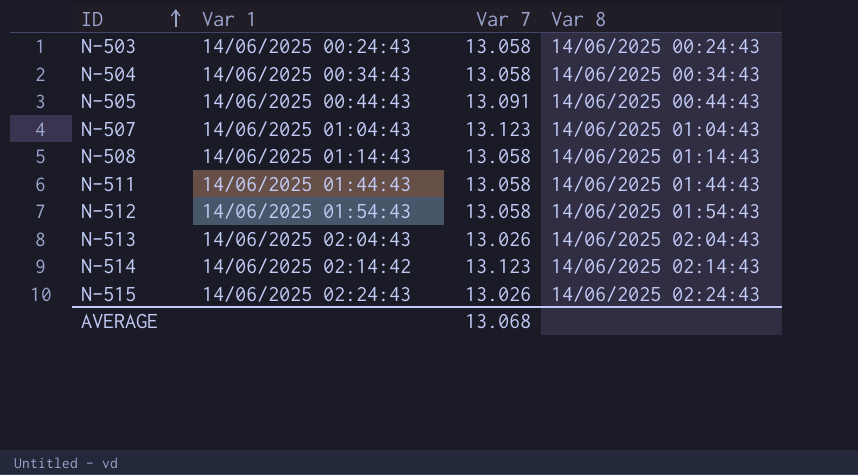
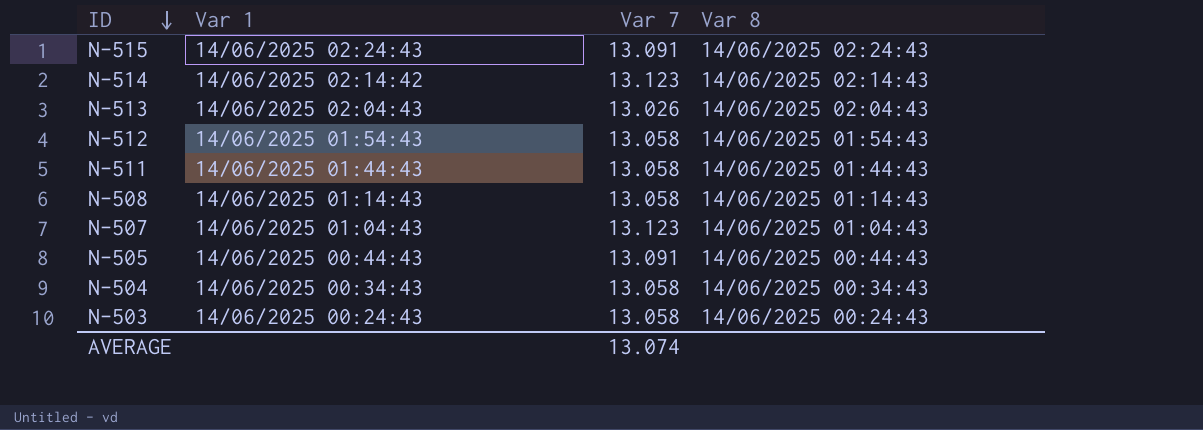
row order: ID ascending -> ID descending
N-515 | Var 7: 13.026 -> 13.091
AVERAGE | Var 7: 13.068 -> 13.074

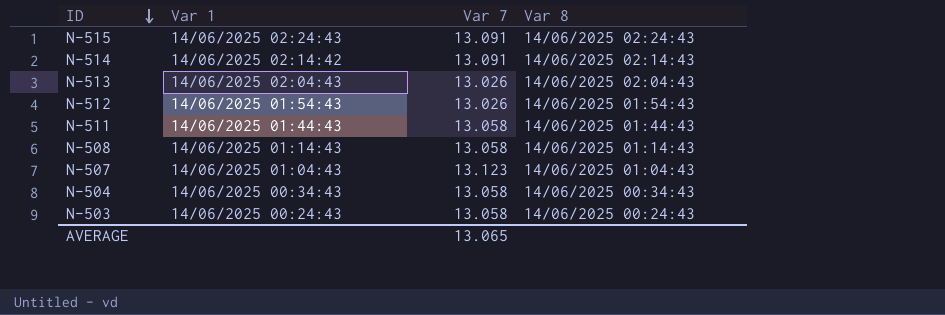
row N-505: 14/06/2025 00:44:43 | 13.091 | 14/06/2025 00:44:43 -> none
N-514 | Var 7: 13.123 -> 13.091
N-512 | Var 7: 13.058 -> 13.026
AVERAGE | Var 7: 13.074 -> 13.065

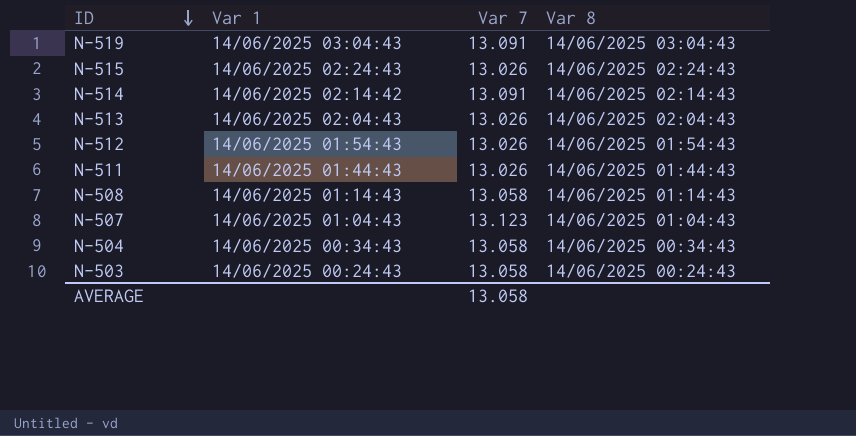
row N-519: none -> 14/06/2025 03:04:43 | 13.091 | 14/06/2025 03:04:43
N-515 | Var 7: 13.091 -> 13.026
N-511 | Var 7: 13.058 -> 13.026
AVERAGE | Var 7: 13.065 -> 13.058

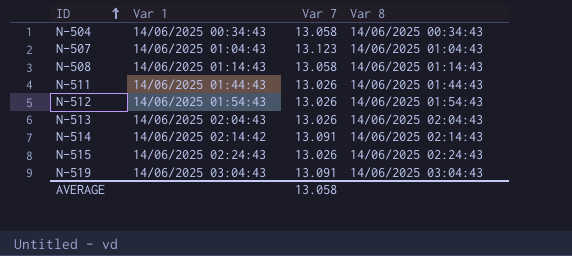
row order: ID descending -> ID ascending
row N-503: 14/06/2025 00:24:43 | 13.058 | 14/06/2025 00:24:43 -> none

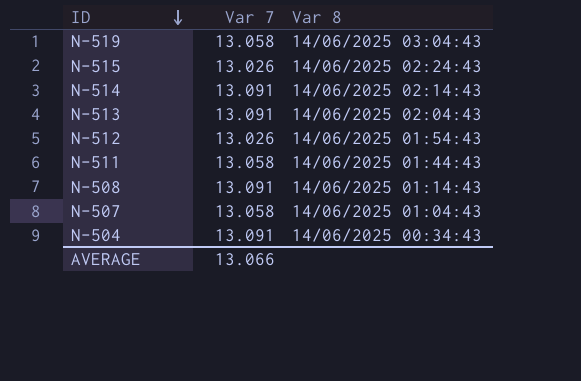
row order: ID ascending -> ID descending
column Var 1 | position: 2 -> none
N-519 | Var 7: 13.091 -> 13.058
N-513 | Var 7: 13.026 -> 13.091
N-511 | Var 7: 13.026 -> 13.058
N-508 | Var 7: 13.058 -> 13.091
N-507 | Var 7: 13.123 -> 13.058
N-504 | Var 7: 13.058 -> 13.091
AVERAGE | Var 7: 13.058 -> 13.066

